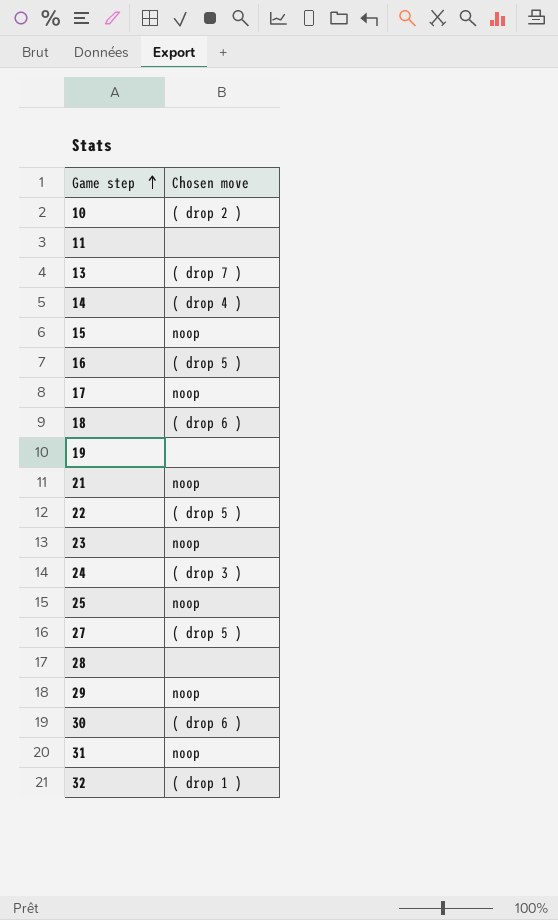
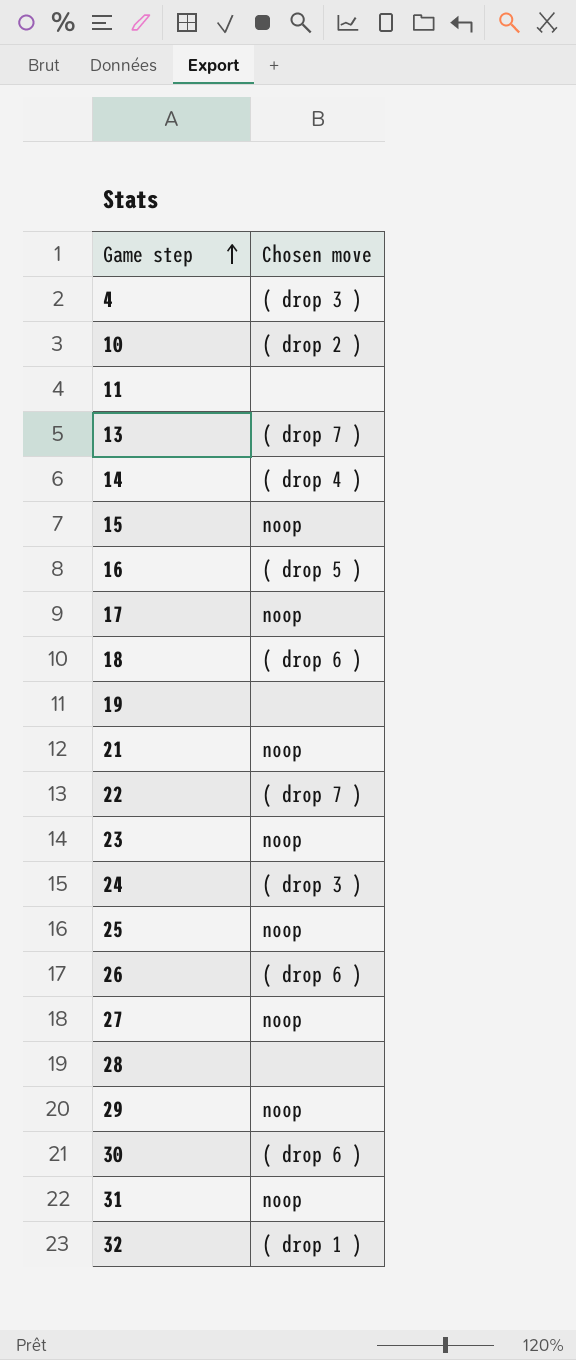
row 4: none -> ( drop 3 )
22 | Chosen move: ( drop 5 ) -> ( drop 7 )
row 26: none -> ( drop 6 )
27 | Chosen move: ( drop 5 ) -> noop

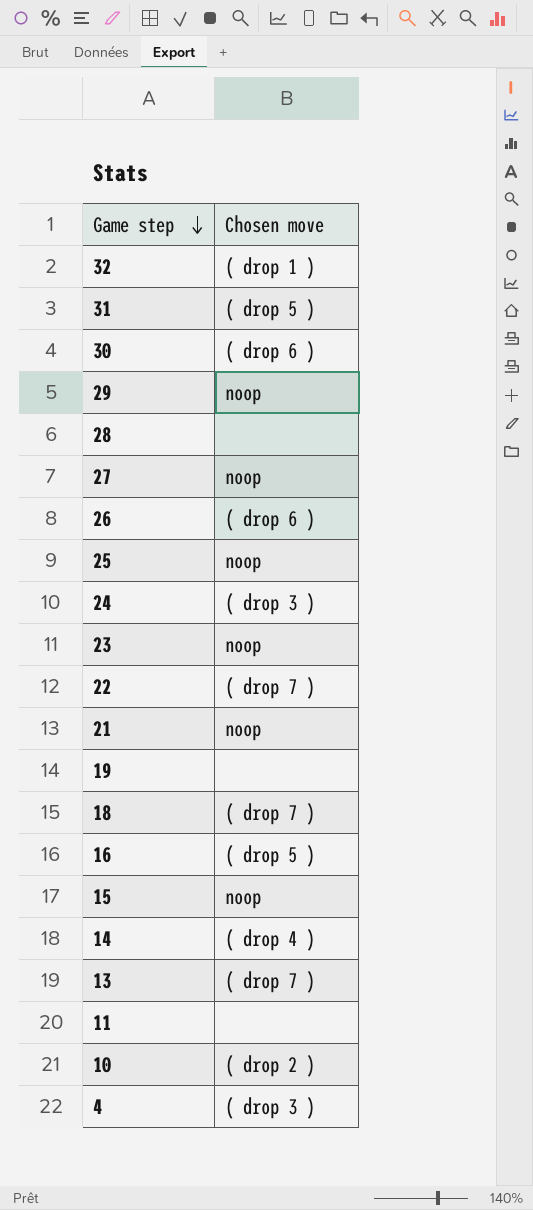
row order: Game step ascending -> Game step descending
row 17: noop -> none
31 | Chosen move: noop -> ( drop 5 )
18 | Chosen move: ( drop 6 ) -> ( drop 7 )

